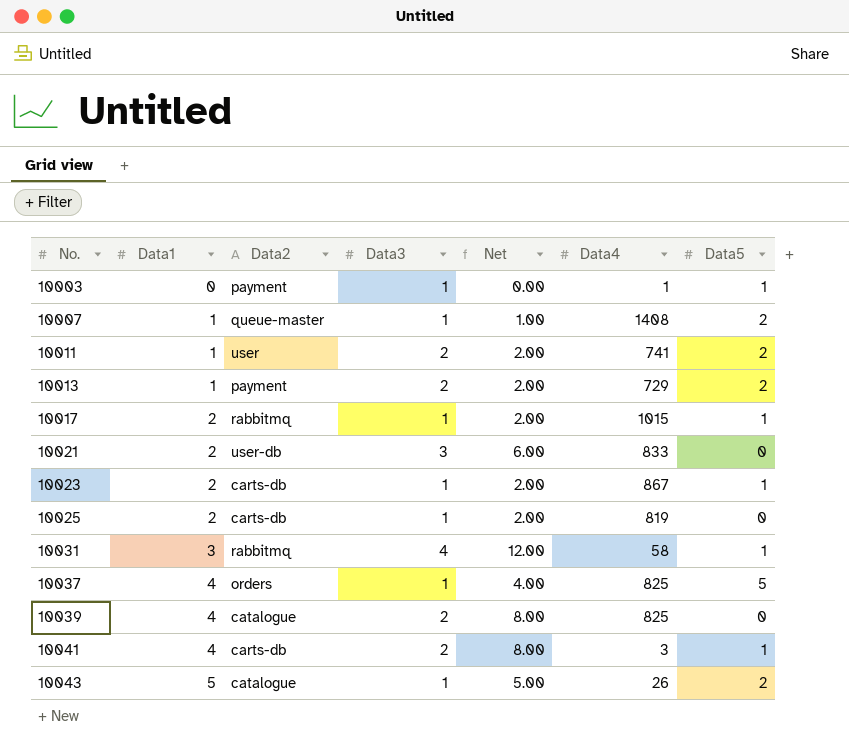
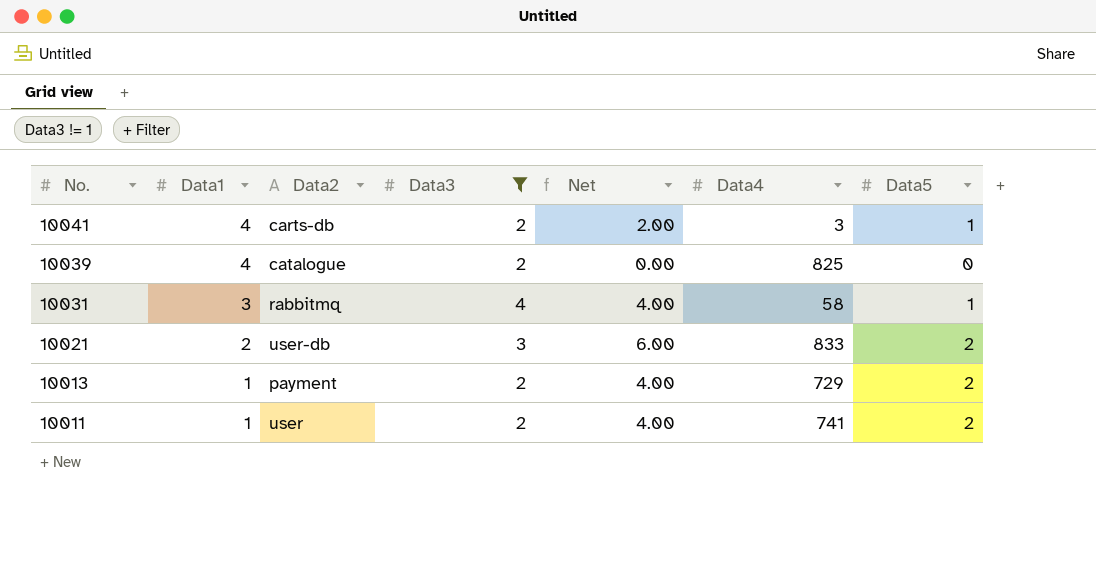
filter: none -> Data3 != 1
row order: No. ascending -> No. descending
column Net | formula: [Data1] * [Data3] -> [Data3] * [Data5]
10021 | Data5: 0 -> 2

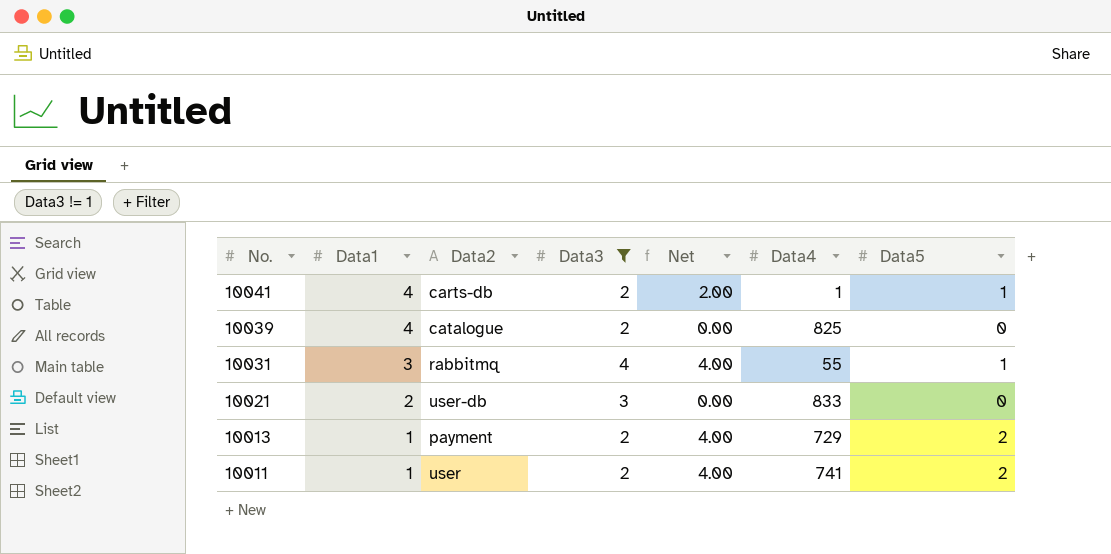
10041 | Data4: 3 -> 1
10031 | Data4: 58 -> 55
10021 | Net: 6.00 -> 0.00
10021 | Data5: 2 -> 0

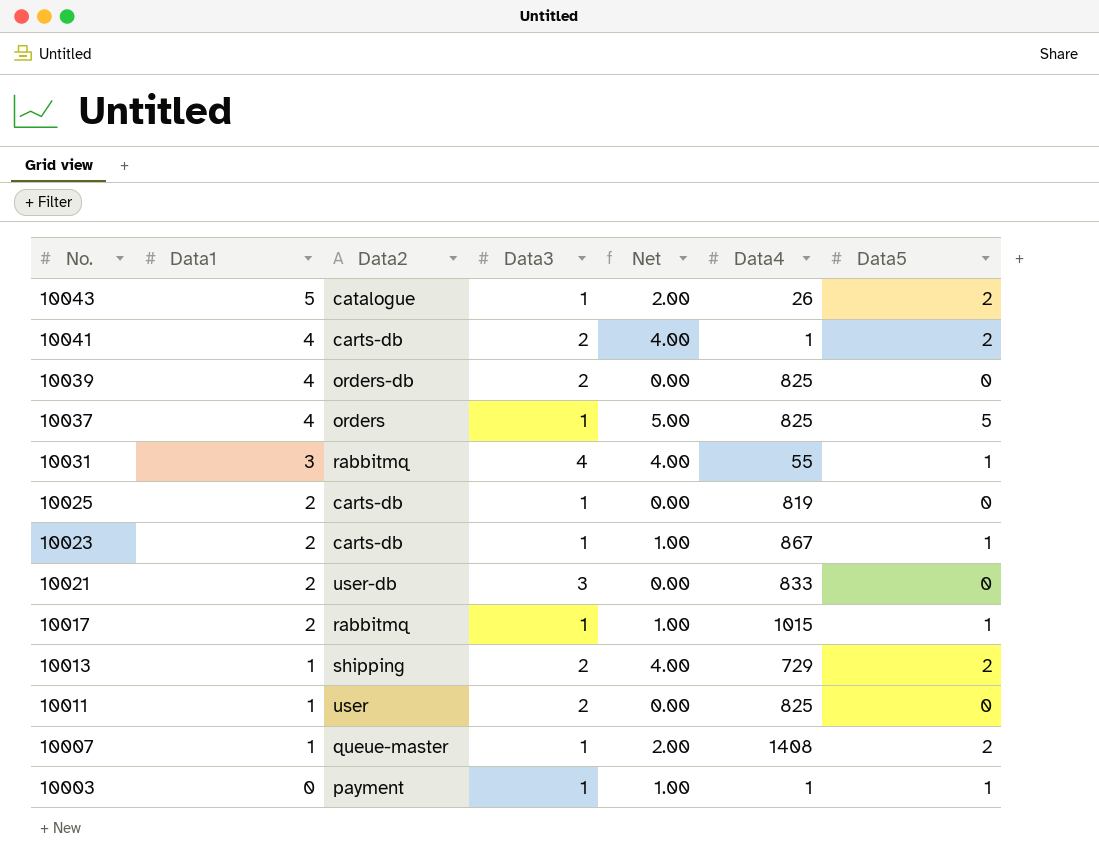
filter: Data3 != 1 -> none
10041 | Net: 2.00 -> 4.00
10041 | Data5: 1 -> 2
10039 | Data2: catalogue -> orders-db
10013 | Data2: payment -> shipping
10011 | Net: 4.00 -> 0.00
10011 | Data4: 741 -> 825
10011 | Data5: 2 -> 0

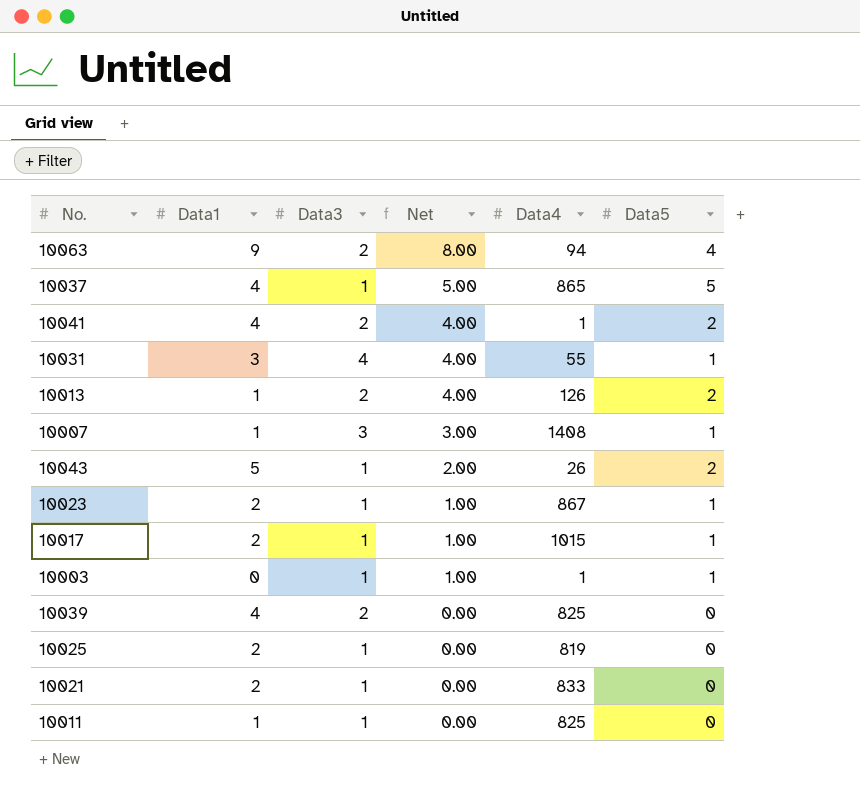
row order: No. descending -> Net descending
column Data2 | position: 3 -> none
row 10063: none -> 9 | 2 | 8.00 | 94 | 4
10037 | Data4: 825 -> 865
10013 | Data4: 729 -> 126
10007 | Data3: 1 -> 3
10007 | Net: 2.00 -> 3.00
10007 | Data5: 2 -> 1
10021 | Data3: 3 -> 1
10011 | Data3: 2 -> 1

